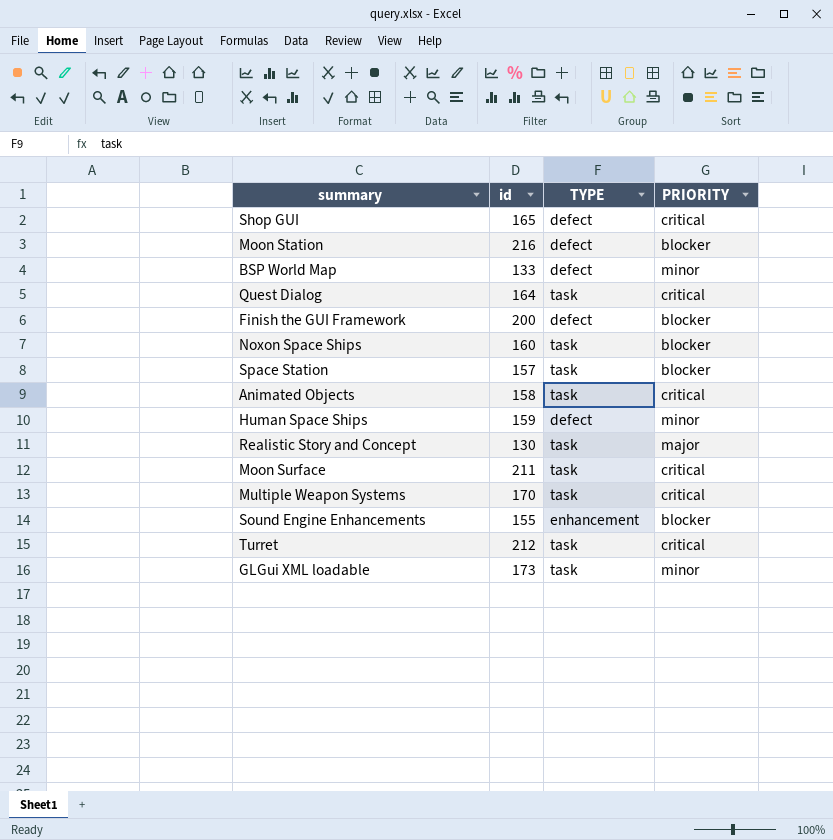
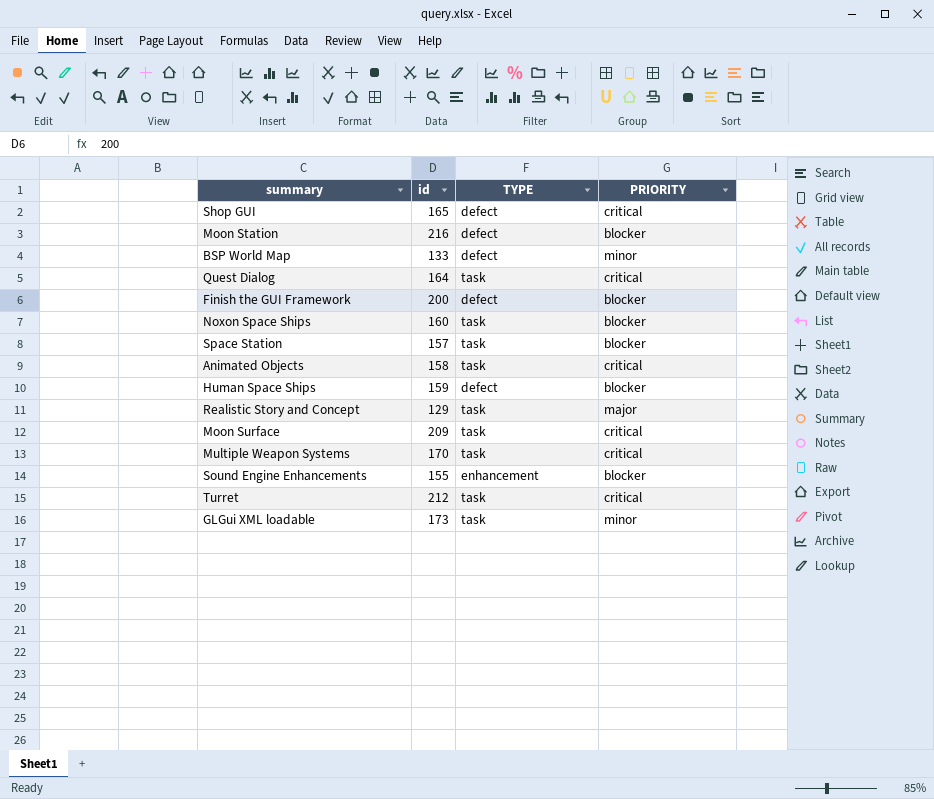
Human Space Ships | PRIORITY: minor -> blocker
Realistic Story and Concept | id: 130 -> 129
Moon Surface | id: 211 -> 209

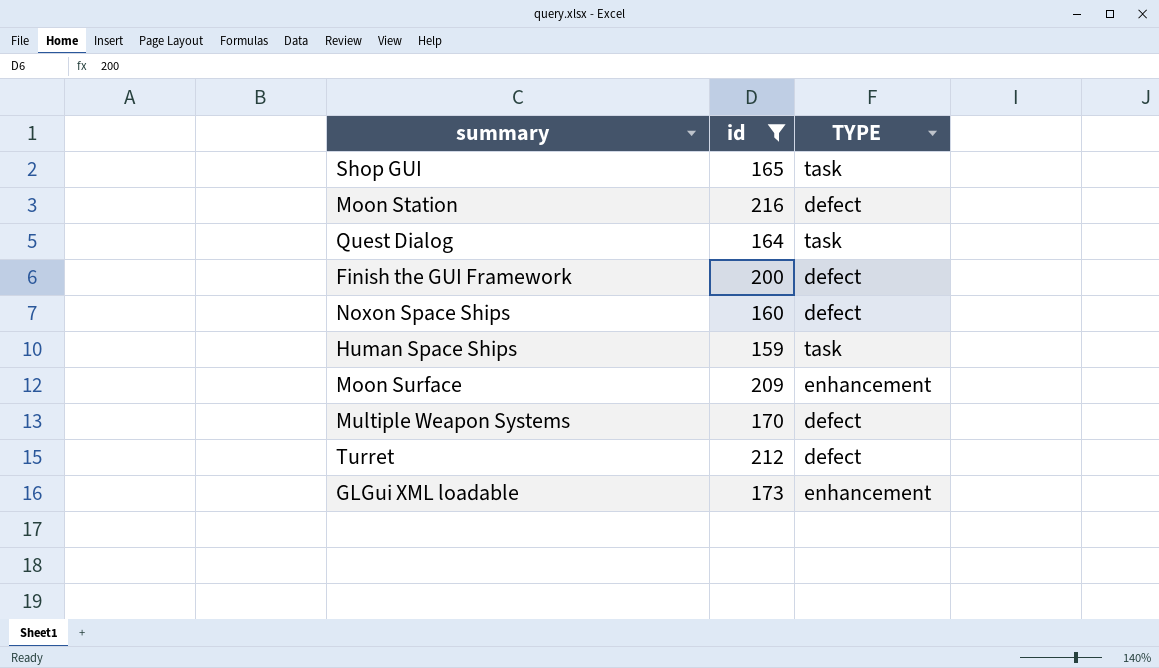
filter: none -> id >= 159
column PRIORITY | position: 4 -> none
Shop GUI | TYPE: defect -> task
Noxon Space Ships | TYPE: task -> defect
Human Space Ships | TYPE: defect -> task
Moon Surface | TYPE: task -> enhancement
Multiple Weapon Systems | TYPE: task -> defect
Turret | TYPE: task -> defect
GLGui XML loadable | TYPE: task -> enhancement

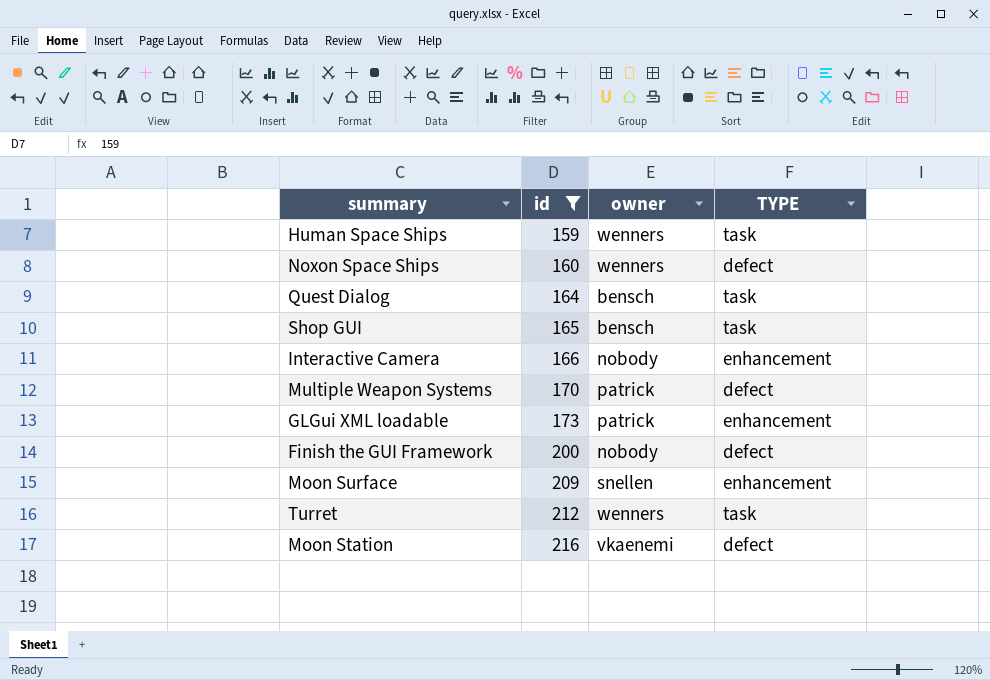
row order: none -> id ascending
column owner | position: none -> 3
row Interactive Camera: none -> 166 | nobody | enhancement
Turret | TYPE: defect -> task

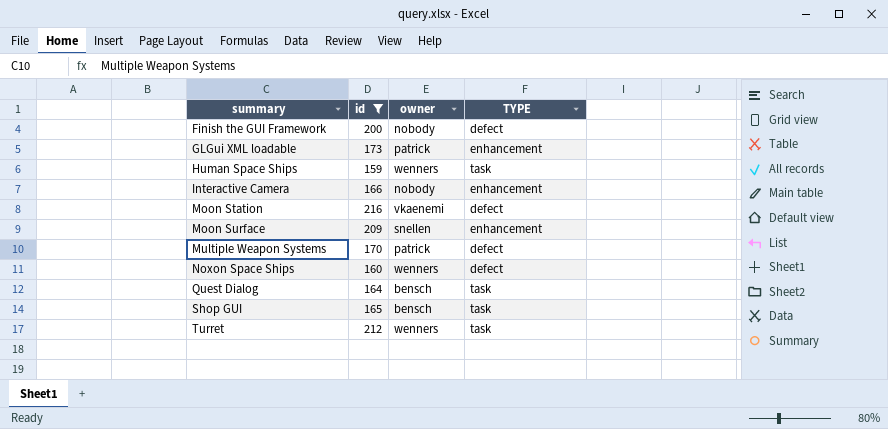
row order: id ascending -> summary ascending

